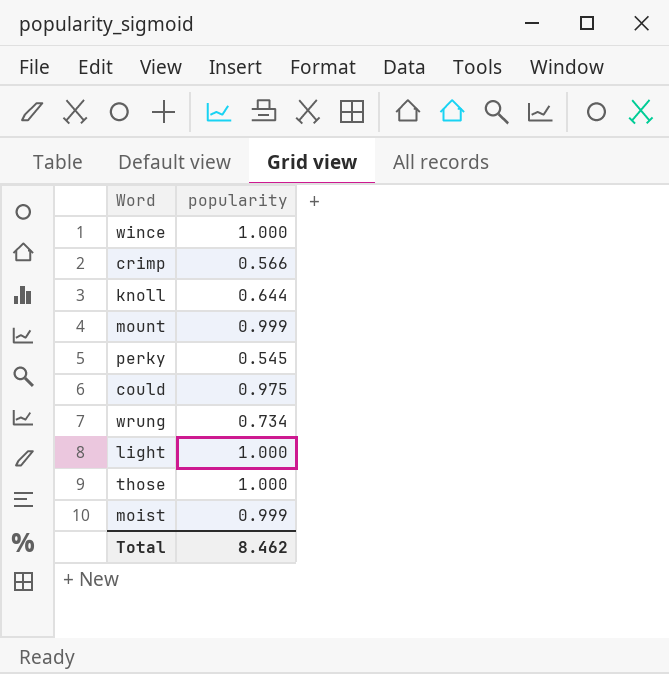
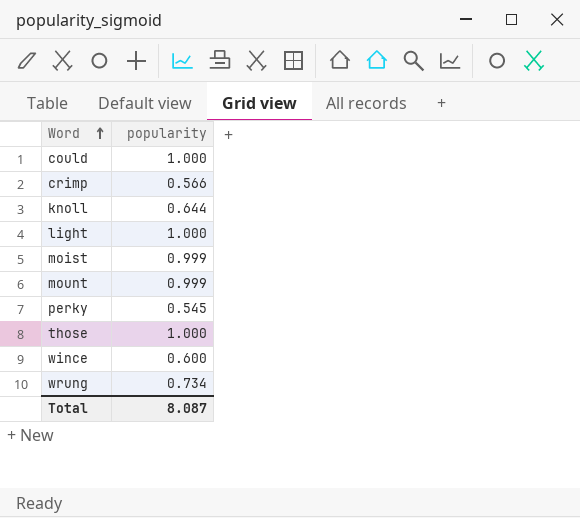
row order: none -> Word ascending
could | popularity: 0.975 -> 1.000
wince | popularity: 1.000 -> 0.600
Total | popularity: 8.462 -> 8.087

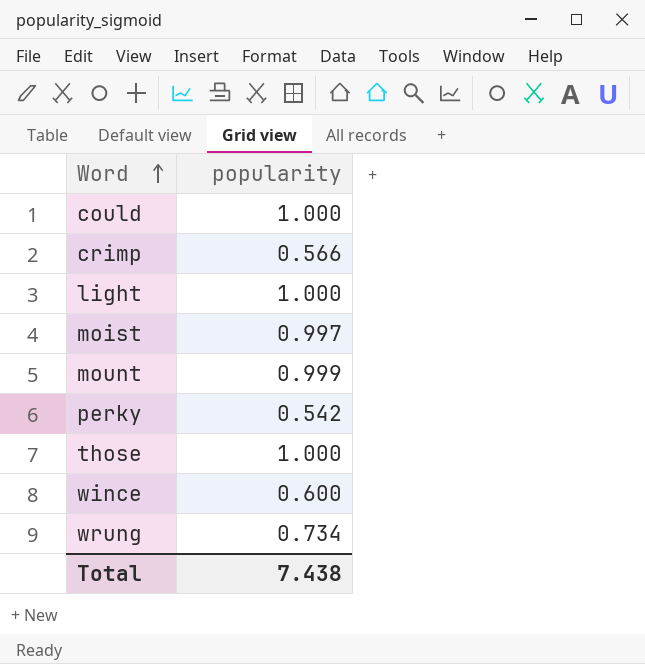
row knoll: 0.644 -> none
moist | popularity: 0.999 -> 0.997
perky | popularity: 0.545 -> 0.542
Total | popularity: 8.087 -> 7.438

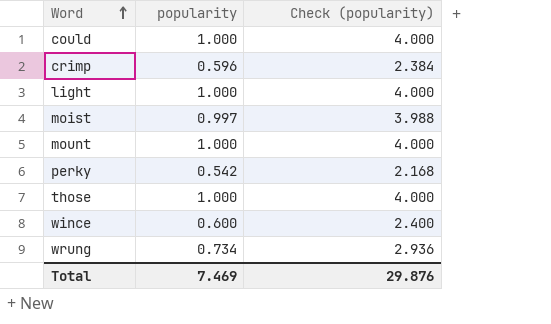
column Check (popularity) | formula: none -> [popularity] * 4
crimp | popularity: 0.566 -> 0.596
mount | popularity: 0.999 -> 1.000
Total | popularity: 7.438 -> 7.469

